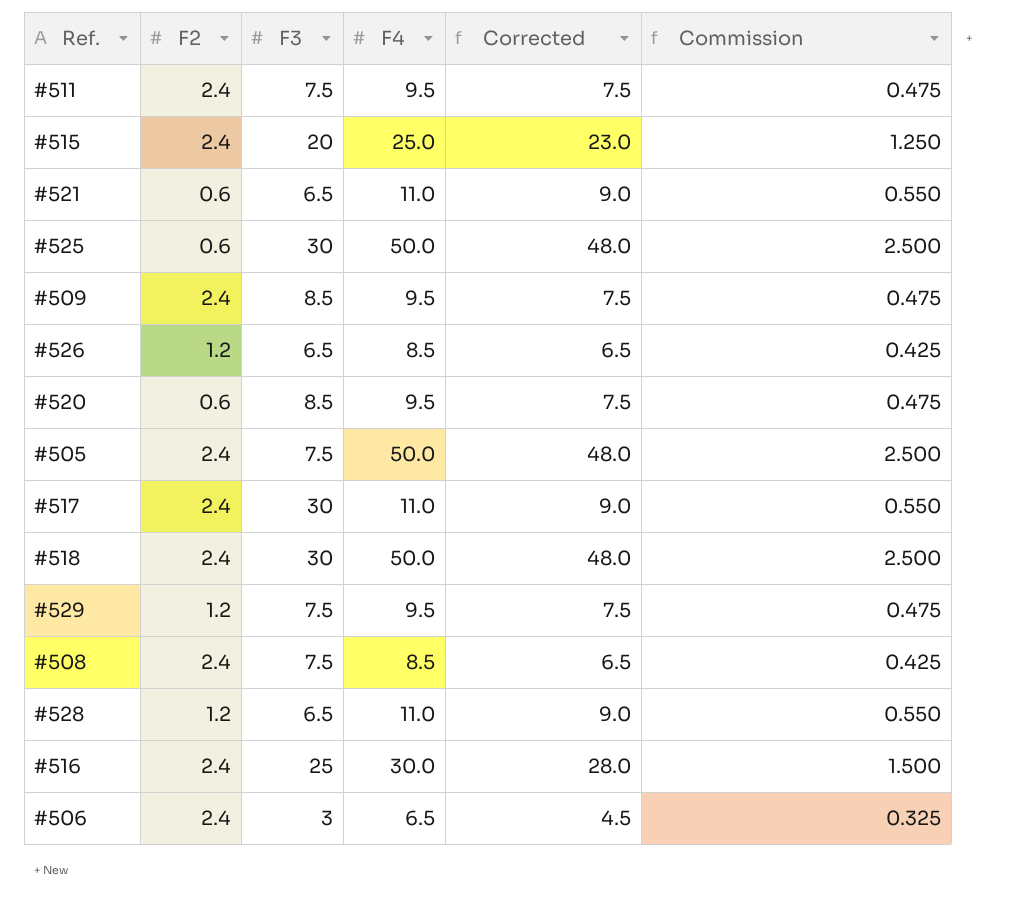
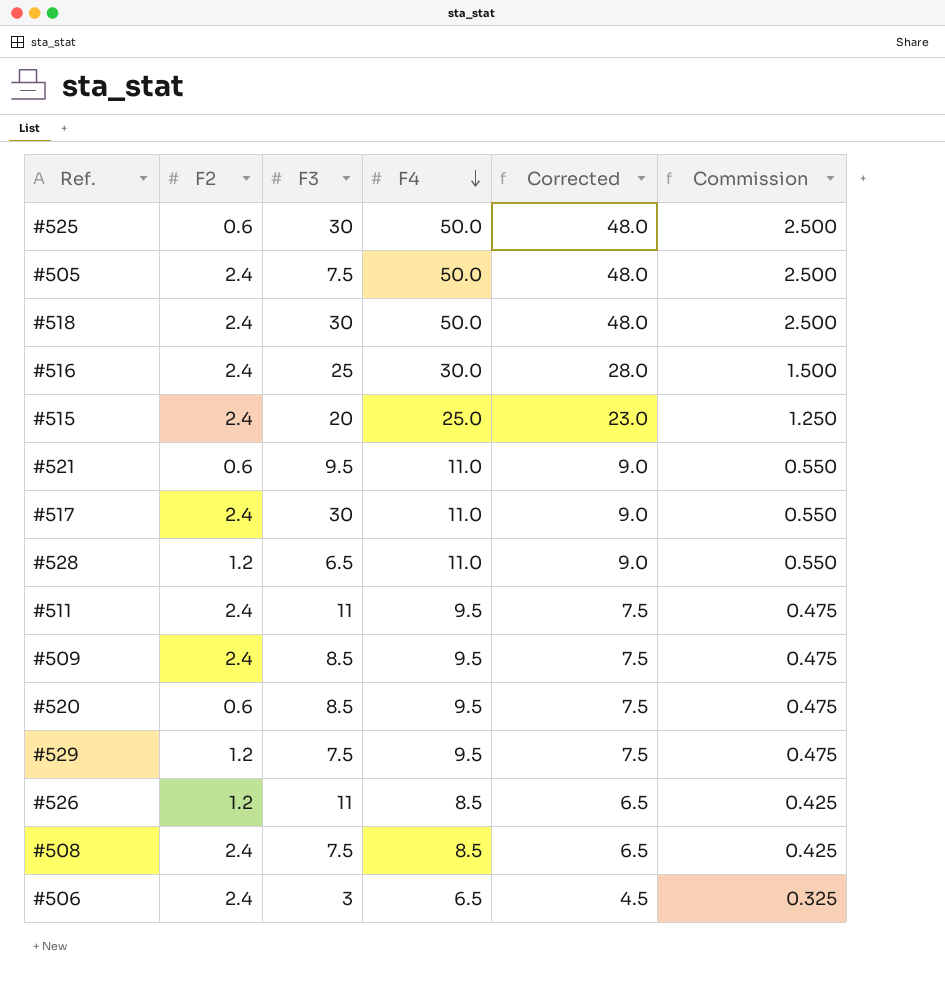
row order: none -> F4 descending
#521 | F3: 6.5 -> 9.5
#511 | F3: 7.5 -> 11
#526 | F3: 6.5 -> 11

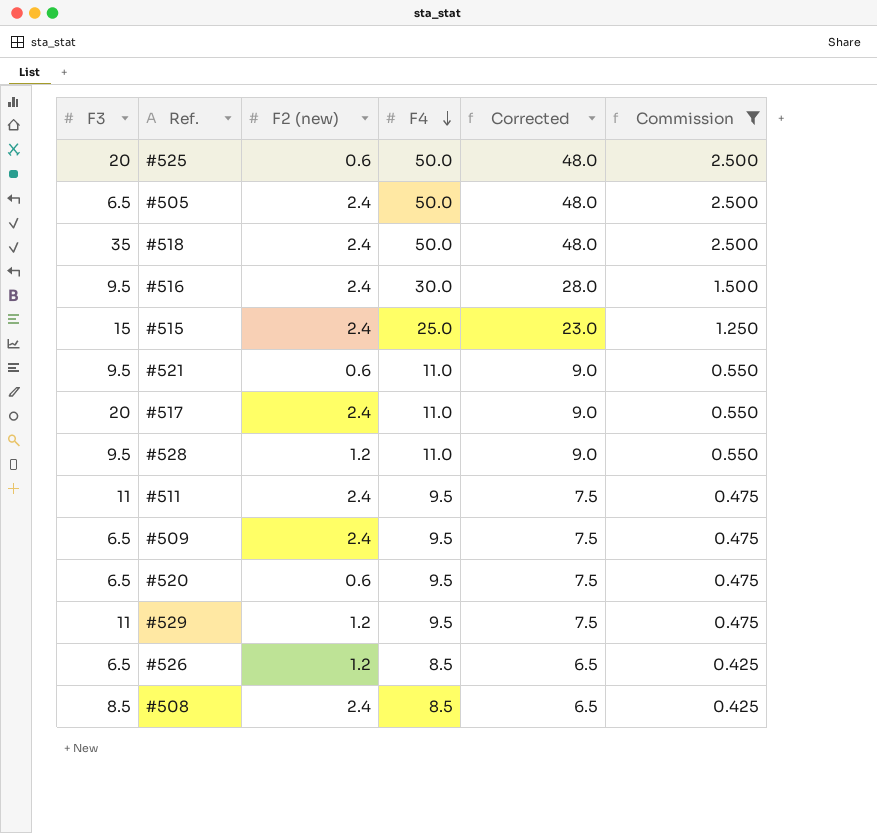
filter: none -> Commission != 0.325
column F3 | position: 3 -> 1
column name: F2 -> F2 (new)
#525 | F3: 30 -> 20
#505 | F3: 7.5 -> 6.5
#518 | F3: 30 -> 35
#516 | F3: 25 -> 9.5
#515 | F3: 20 -> 15
#517 | F3: 30 -> 20
#528 | F3: 6.5 -> 9.5
#509 | F3: 8.5 -> 6.5
#520 | F3: 8.5 -> 6.5
#529 | F3: 7.5 -> 11
#526 | F3: 11 -> 6.5
#508 | F3: 7.5 -> 8.5

